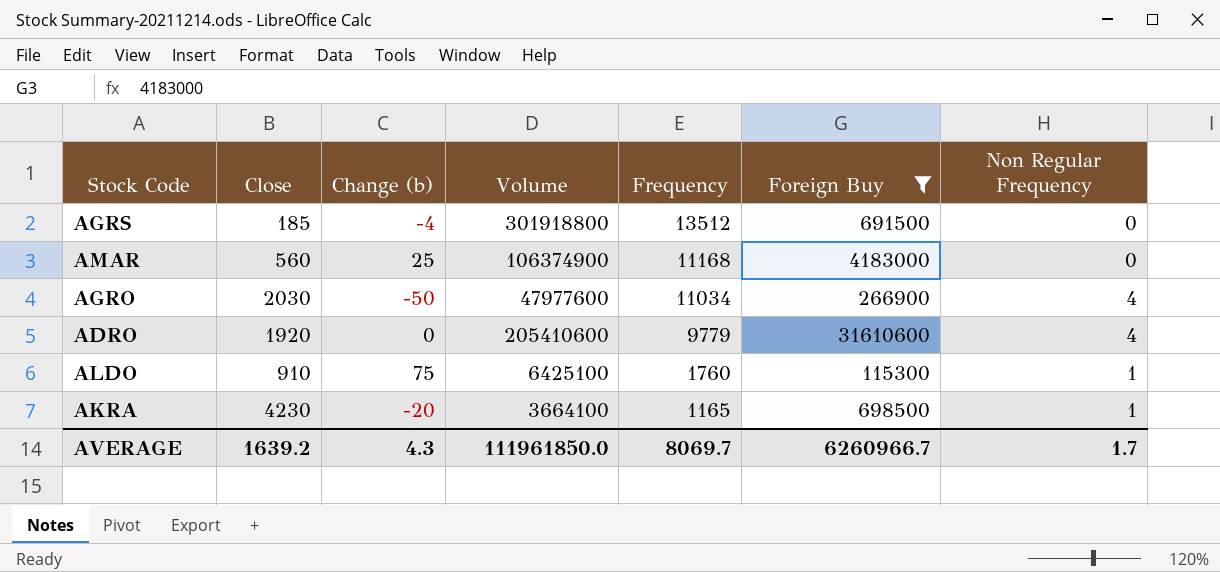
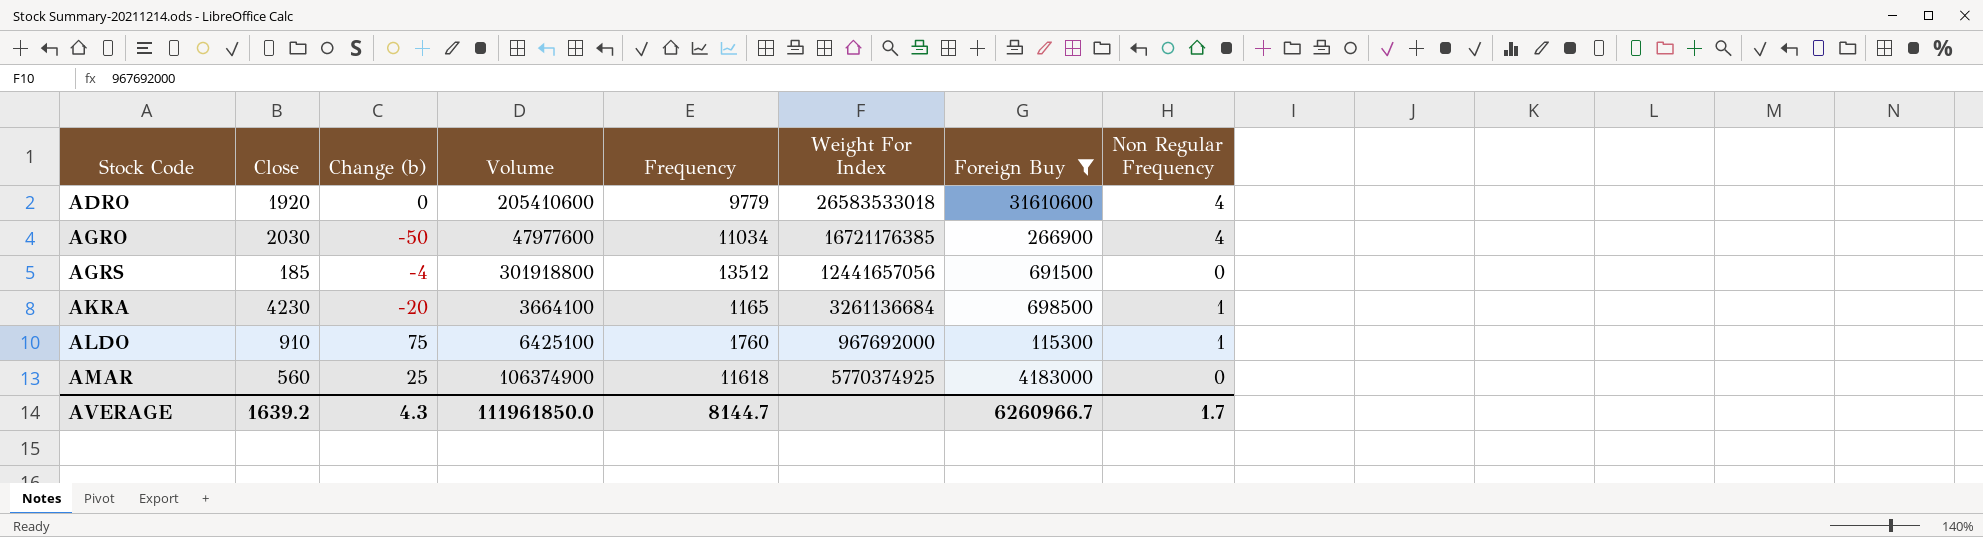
row order: Frequency descending -> Stock Code ascending
column Weight For Index | position: none -> 6
AMAR | Frequency: 11168 -> 11618
AVERAGE | Frequency: 8069.7 -> 8144.7

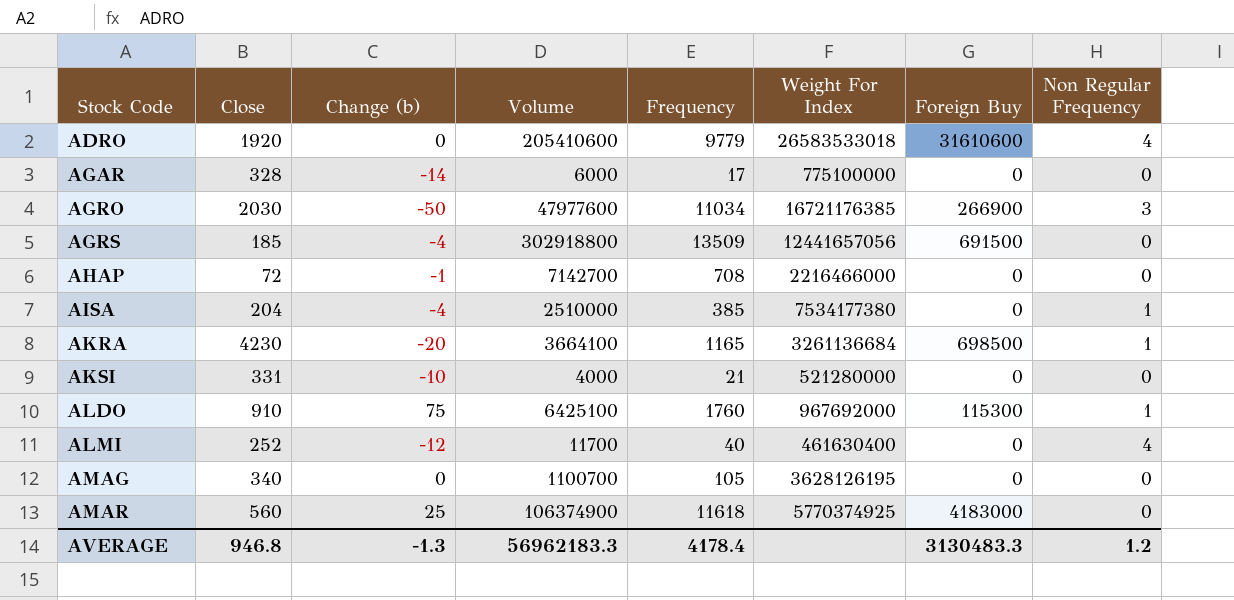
filter: Foreign Buy != 0 -> none
AGRO | Non Regular Frequency: 4 -> 3
AGRS | Volume: 301918800 -> 302918800
AGRS | Frequency: 13512 -> 13509
AVERAGE | Close: 1639.2 -> 946.8
AVERAGE | Change (b): 4.3 -> -1.3
AVERAGE | Volume: 111961850.0 -> 56962183.3
AVERAGE | Frequency: 8144.7 -> 4178.4
AVERAGE | Foreign Buy: 6260966.7 -> 3130483.3
AVERAGE | Non Regular Frequency: 1.7 -> 1.2

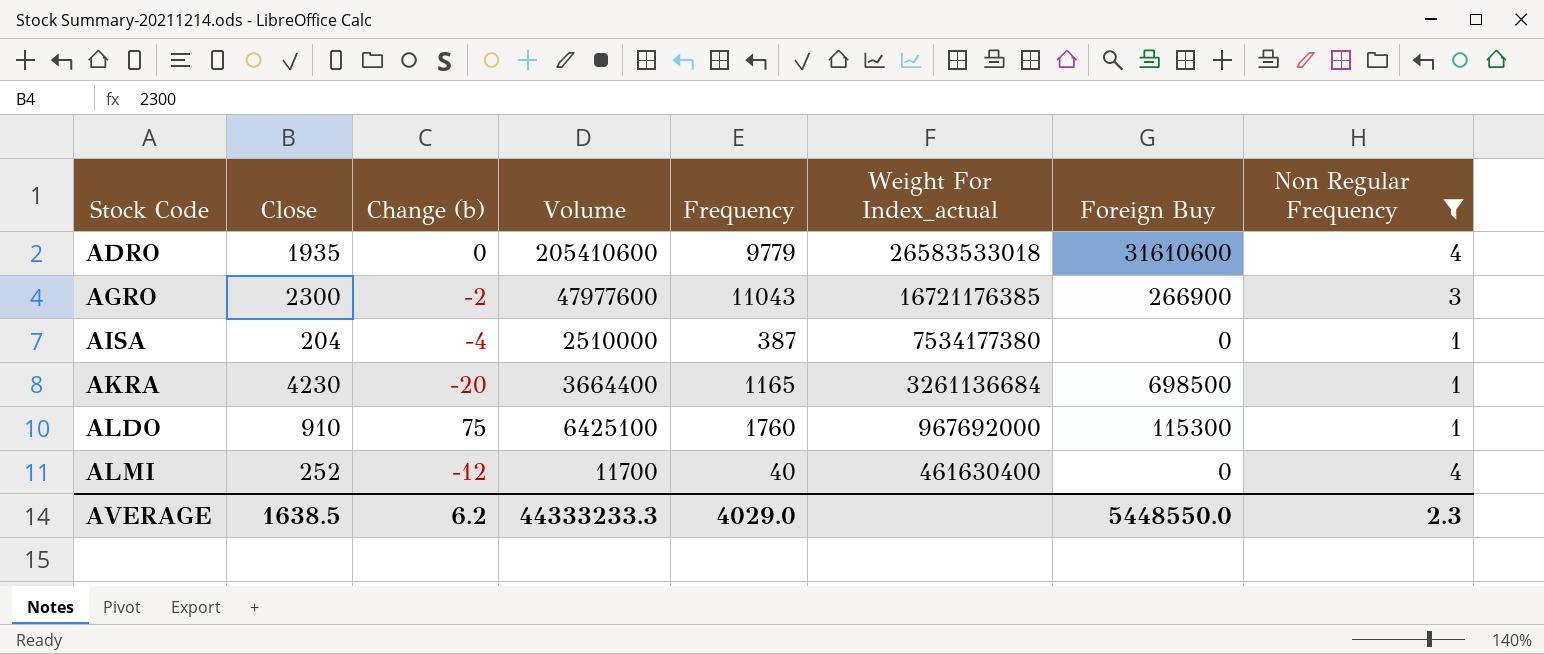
filter: none -> Non Regular Frequency != 0
column name: Weight For Index -> Weight For Index_actual
ADRO | Close: 1920 -> 1935
AGRO | Close: 2030 -> 2300
AGRO | Change (b): -50 -> -2
AGRO | Frequency: 11034 -> 11043
AISA | Frequency: 385 -> 387
AKRA | Volume: 3664100 -> 3664400
AVERAGE | Close: 946.8 -> 1638.5
AVERAGE | Change (b): -1.3 -> 6.2
AVERAGE | Volume: 56962183.3 -> 44333233.3
AVERAGE | Frequency: 4178.4 -> 4029.0
AVERAGE | Foreign Buy: 3130483.3 -> 5448550.0
AVERAGE | Non Regular Frequency: 1.2 -> 2.3

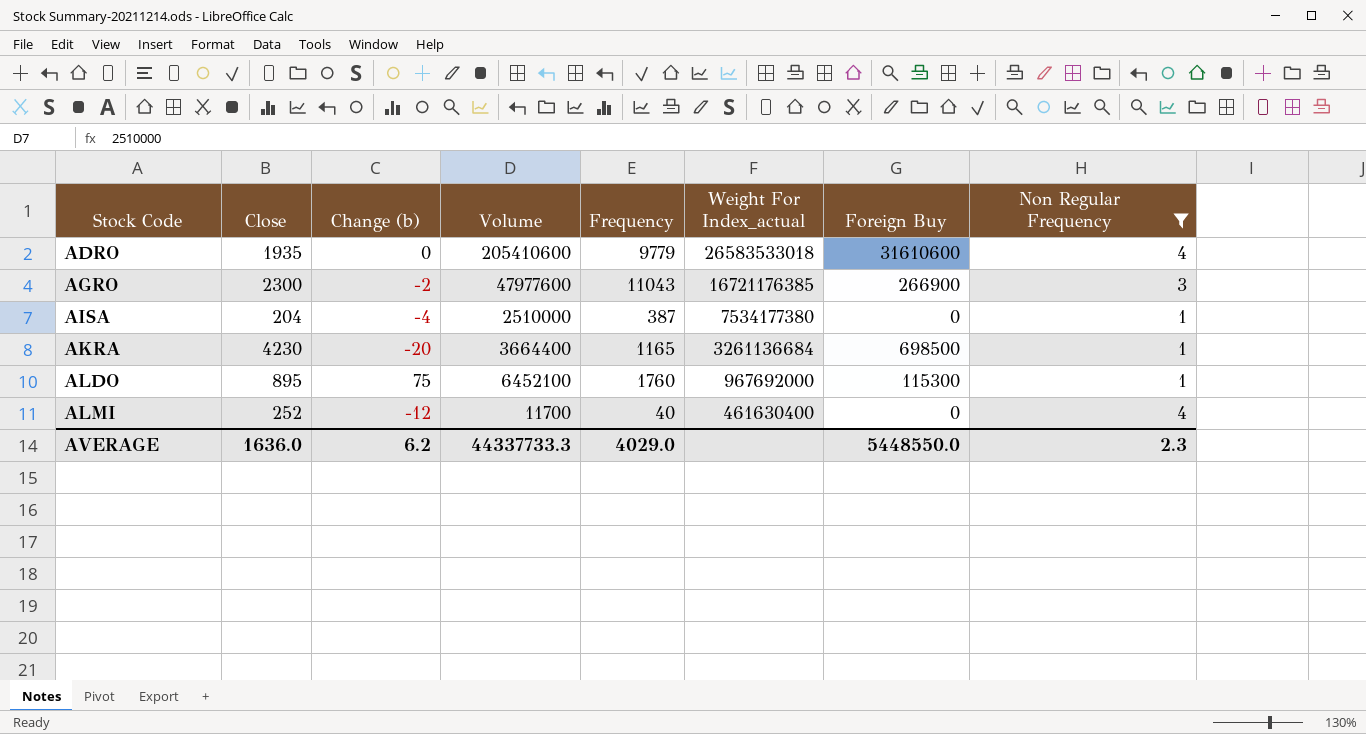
ALDO | Close: 910 -> 895
ALDO | Volume: 6425100 -> 6452100
AVERAGE | Close: 1638.5 -> 1636.0
AVERAGE | Volume: 44333233.3 -> 44337733.3

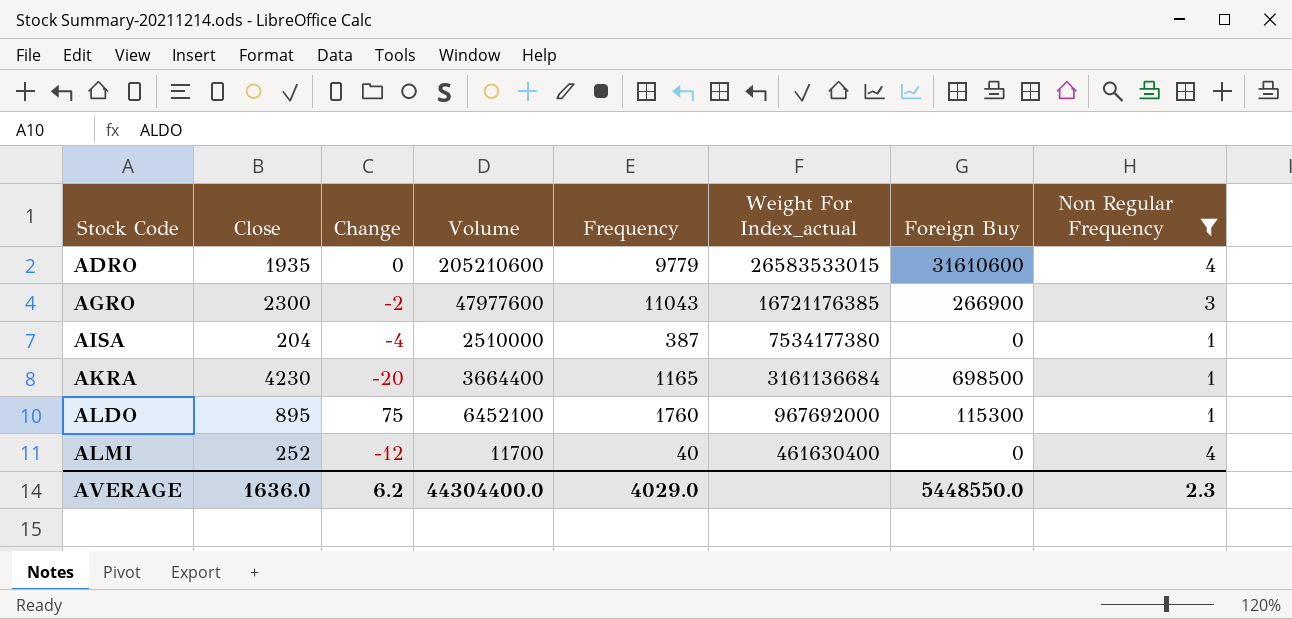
column name: Change (b) -> Change
ADRO | Volume: 205410600 -> 205210600
ADRO | Weight For Index_actual: 26583533018 -> 26583533015
AKRA | Weight For Index_actual: 3261136684 -> 3161136684
AVERAGE | Volume: 44337733.3 -> 44304400.0

